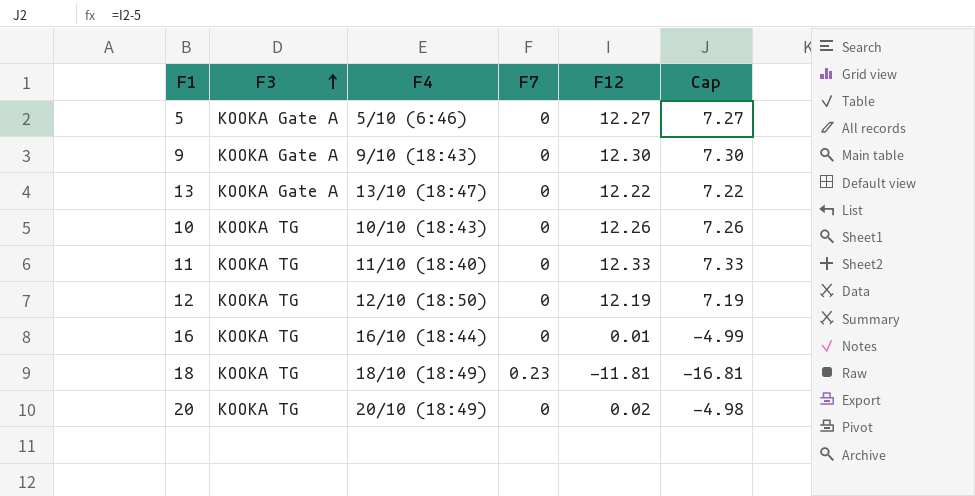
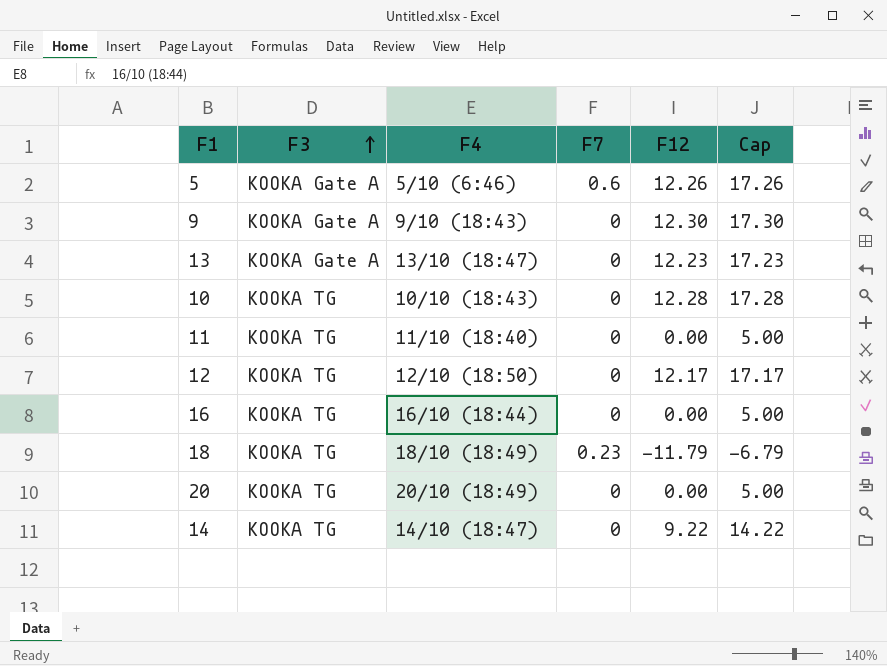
column Cap | formula: [F12] - 5 -> [F12] + 5
5 | F7: 0 -> 0.6
5 | F12: 12.27 -> 12.26
13 | F12: 12.22 -> 12.23
10 | F12: 12.26 -> 12.28
11 | F12: 12.33 -> 0.00
12 | F12: 12.19 -> 12.17
16 | F12: 0.01 -> 0.00
18 | F12: -11.81 -> -11.79
20 | F12: 0.02 -> 0.00
row 14: none -> KOOKA TG | 14/10 (18:47) | 0 | 9.22 | 14.22

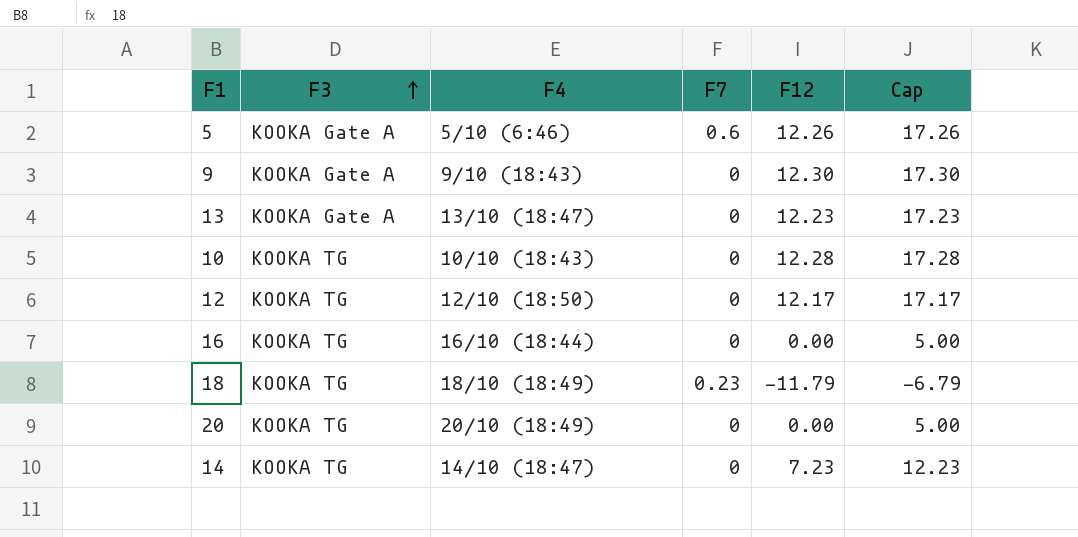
row 11: KOOKA TG | 11/10 (18:40) | 0 | 0.00 | 5.00 -> none
14 | F12: 9.22 -> 7.23
14 | Cap: 14.22 -> 12.23

